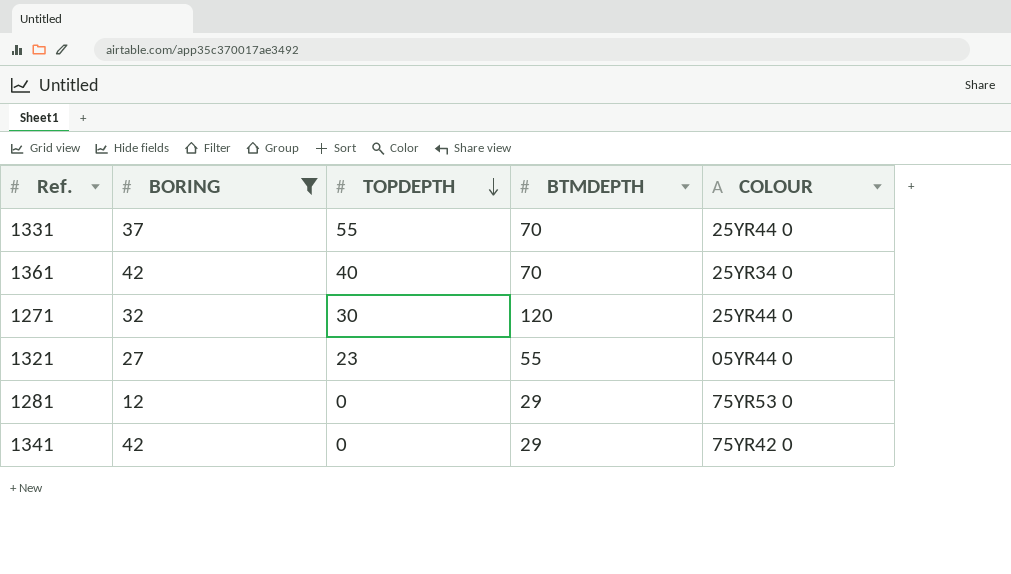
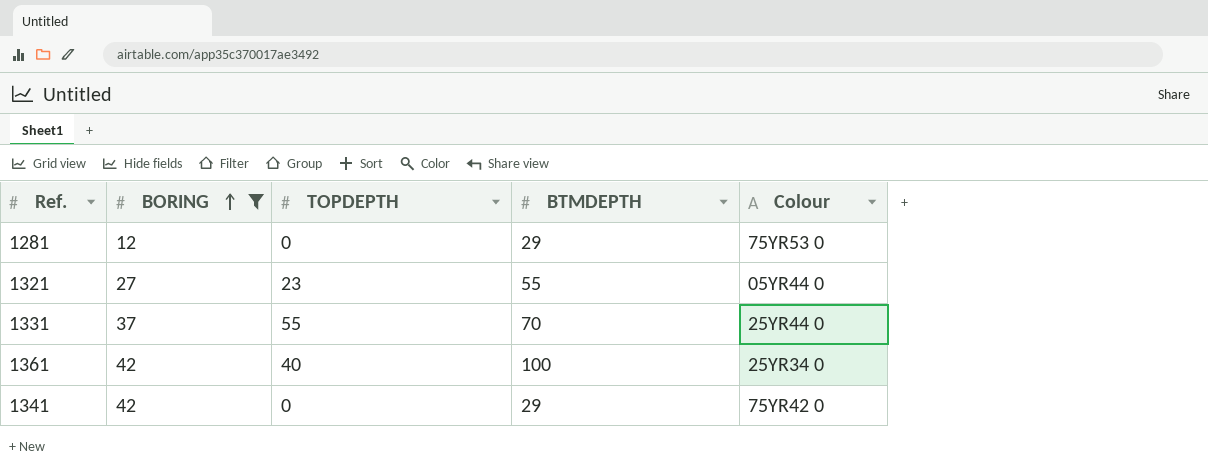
row order: TOPDEPTH descending -> BORING ascending
column name: COLOUR -> Colour
row 1271: 32 | 30 | 120 | 25YR44 0 -> none
1361 | BTMDEPTH: 70 -> 100

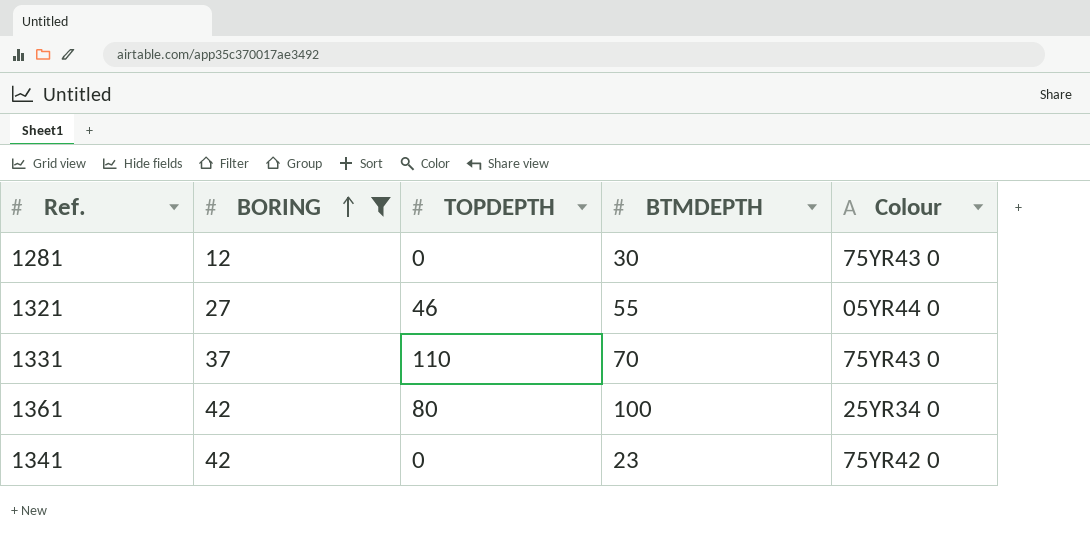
1281 | BTMDEPTH: 29 -> 30
1281 | Colour: 75YR53 0 -> 75YR43 0
1321 | TOPDEPTH: 23 -> 46
1331 | TOPDEPTH: 55 -> 110
1331 | Colour: 25YR44 0 -> 75YR43 0
1361 | TOPDEPTH: 40 -> 80
1341 | BTMDEPTH: 29 -> 23

